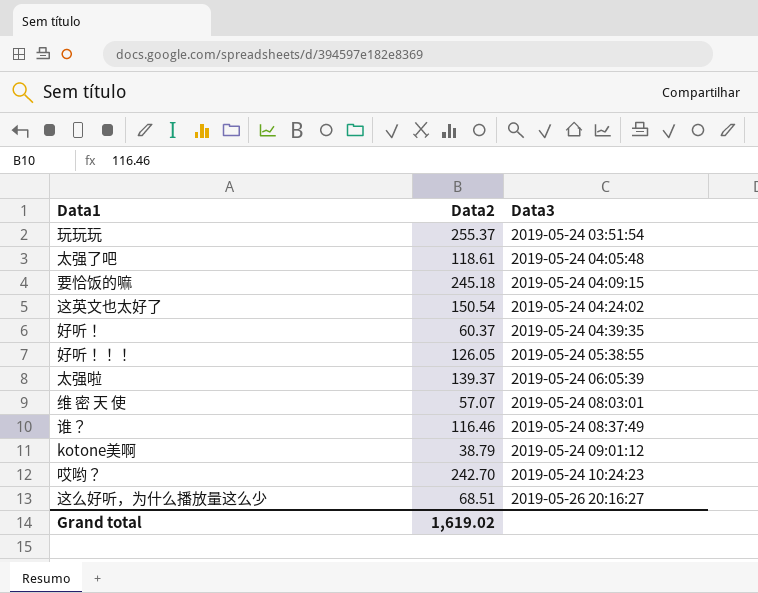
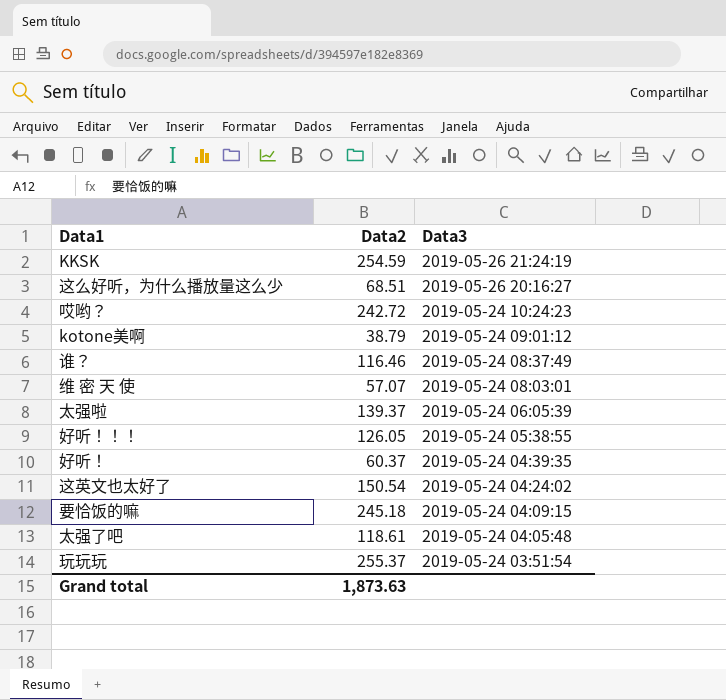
row order: Data3 ascending -> Data3 descending
row KKSK: none -> 254.59 | 2019-05-26 21:24:19
哎哟？ | Data2: 242.70 -> 242.72
Grand total | Data2: 1,619.02 -> 1,873.63

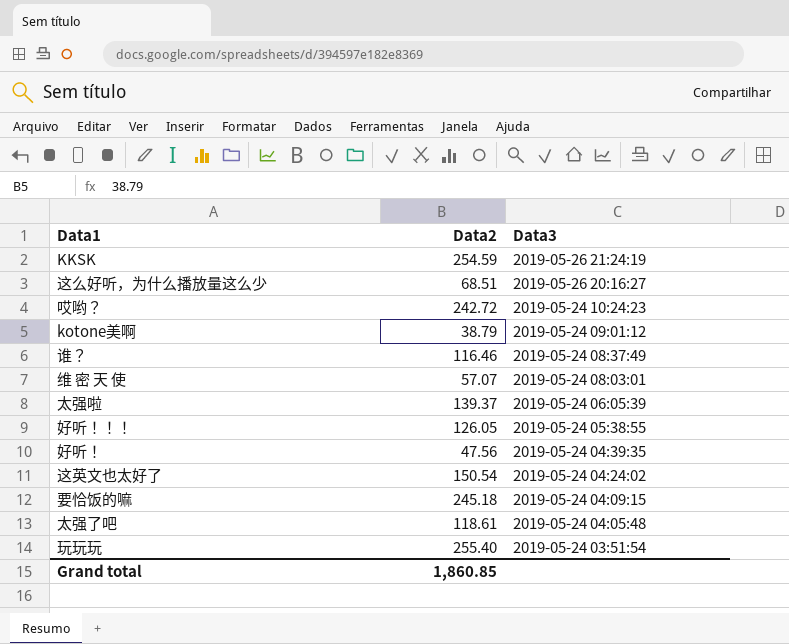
好听！ | Data2: 60.37 -> 47.56
玩玩玩 | Data2: 255.37 -> 255.40
Grand total | Data2: 1,873.63 -> 1,860.85

